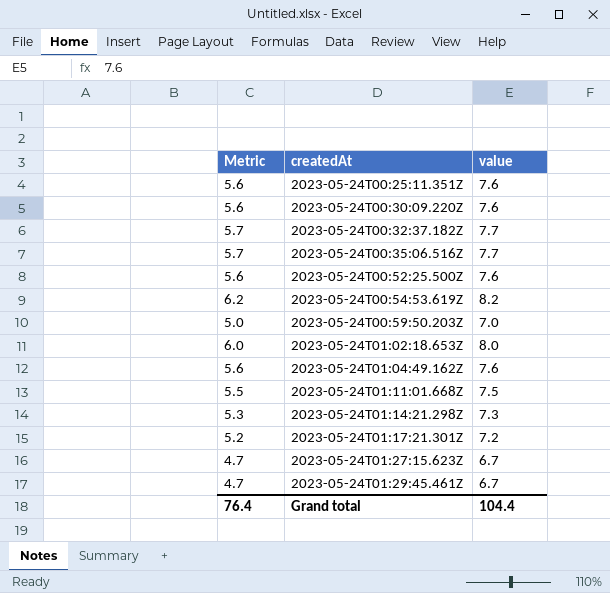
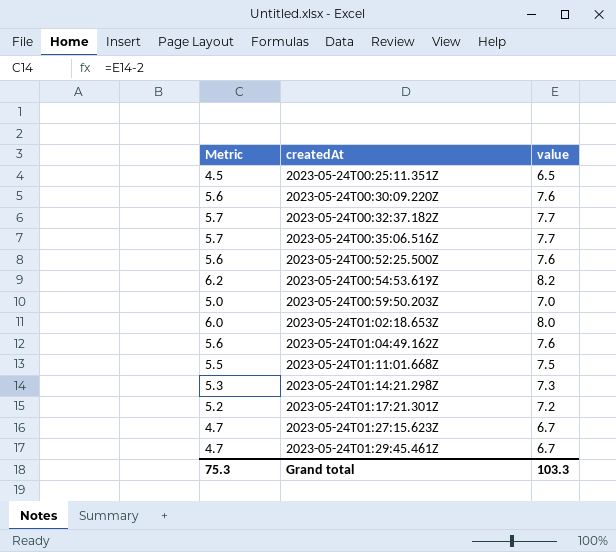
2023-05-24T00:25:11.351Z | Metric: 5.6 -> 4.5
2023-05-24T00:25:11.351Z | value: 7.6 -> 6.5
Grand total | Metric: 76.4 -> 75.3
Grand total | value: 104.4 -> 103.3

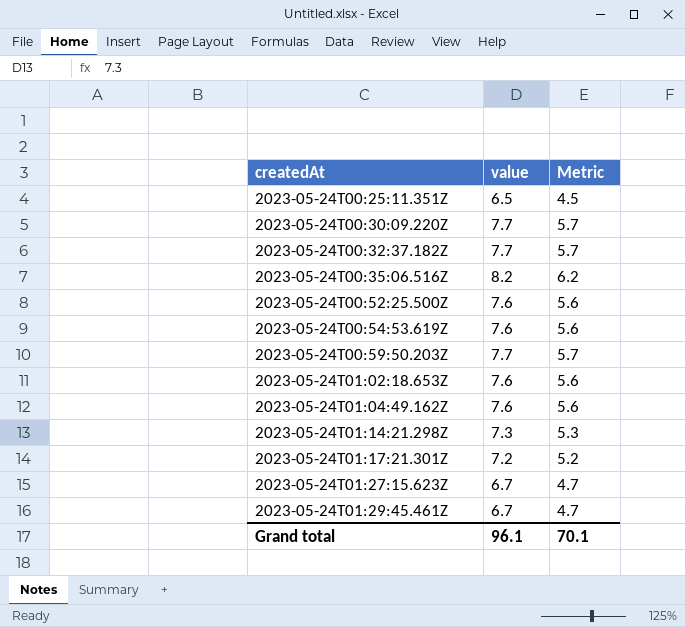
column Metric | position: 1 -> 3
row 2023-05-24T01:11:01.668Z: 5.5 | 7.5 -> none
2023-05-24T00:30:09.220Z | value: 7.6 -> 7.7
2023-05-24T00:30:09.220Z | Metric: 5.6 -> 5.7
2023-05-24T00:35:06.516Z | value: 7.7 -> 8.2
2023-05-24T00:35:06.516Z | Metric: 5.7 -> 6.2
2023-05-24T00:54:53.619Z | value: 8.2 -> 7.6
2023-05-24T00:54:53.619Z | Metric: 6.2 -> 5.6
2023-05-24T00:59:50.203Z | value: 7.0 -> 7.7
2023-05-24T00:59:50.203Z | Metric: 5.0 -> 5.7
2023-05-24T01:02:18.653Z | value: 8.0 -> 7.6
2023-05-24T01:02:18.653Z | Metric: 6.0 -> 5.6
Grand total | value: 103.3 -> 96.1
Grand total | Metric: 75.3 -> 70.1

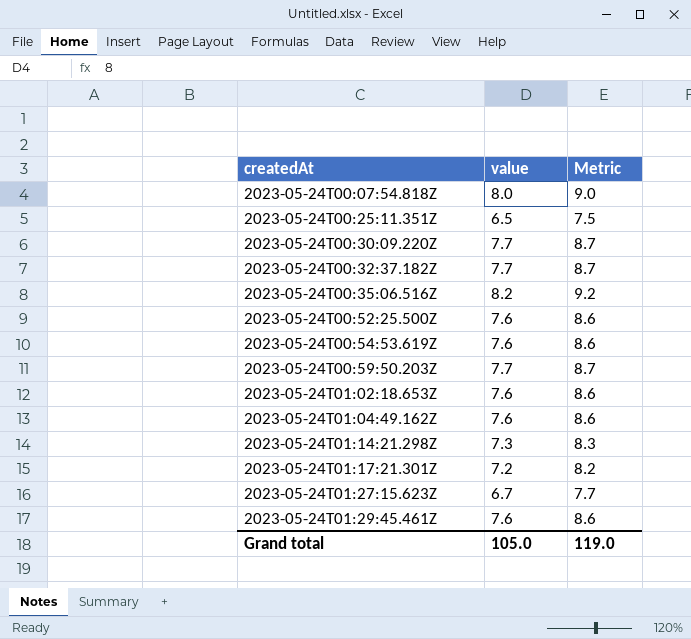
column Metric | formula: [value] - 2 -> [value] + 1
row 2023-05-24T00:07:54.818Z: none -> 8.0 | 9.0
2023-05-24T01:29:45.461Z | value: 6.7 -> 7.6
Grand total | value: 96.1 -> 105.0
Grand total | Metric: 70.1 -> 119.0

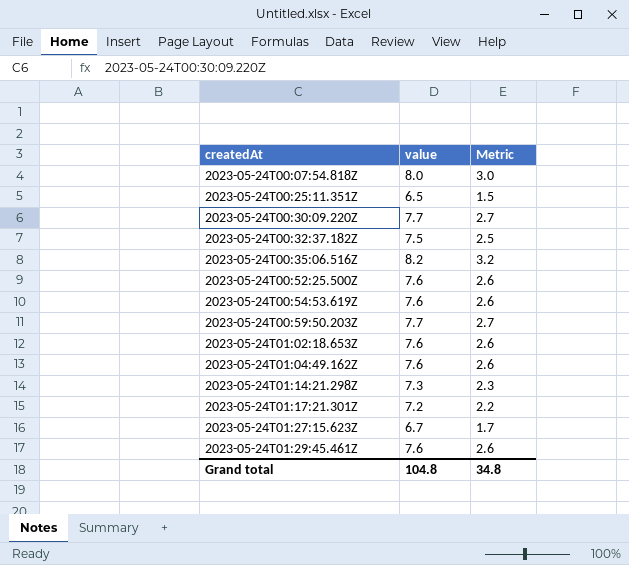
column Metric | formula: [value] + 1 -> [value] - 5
2023-05-24T00:32:37.182Z | value: 7.7 -> 7.5
Grand total | value: 105.0 -> 104.8
Grand total | Metric: 119.0 -> 34.8

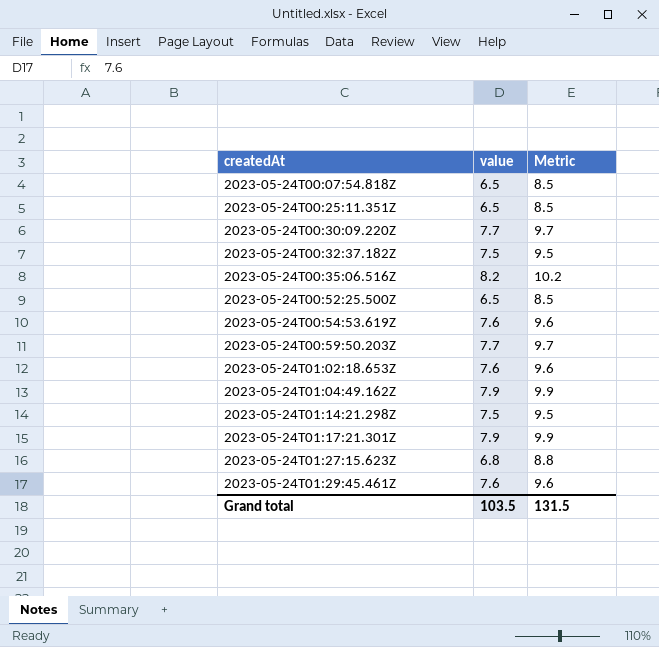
column Metric | formula: [value] - 5 -> [value] + 2
2023-05-24T00:07:54.818Z | value: 8.0 -> 6.5
2023-05-24T00:52:25.500Z | value: 7.6 -> 6.5
2023-05-24T01:04:49.162Z | value: 7.6 -> 7.9
2023-05-24T01:14:21.298Z | value: 7.3 -> 7.5
2023-05-24T01:17:21.301Z | value: 7.2 -> 7.9
2023-05-24T01:27:15.623Z | value: 6.7 -> 6.8
Grand total | value: 104.8 -> 103.5
Grand total | Metric: 34.8 -> 131.5

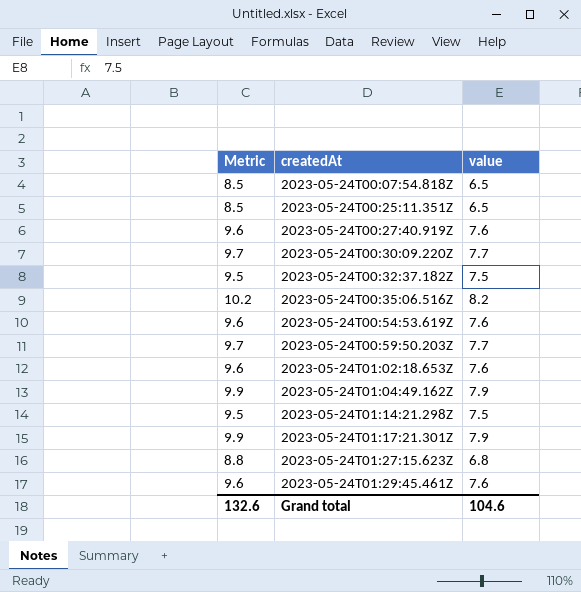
column Metric | position: 3 -> 1
row 2023-05-24T00:52:25.500Z: 6.5 | 8.5 -> none
row 2023-05-24T00:27:40.919Z: none -> 9.6 | 7.6
Grand total | Metric: 131.5 -> 132.6
Grand total | value: 103.5 -> 104.6

